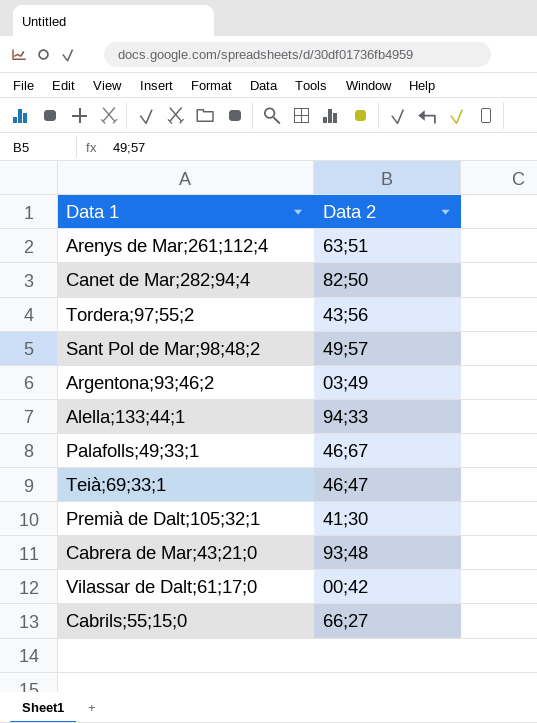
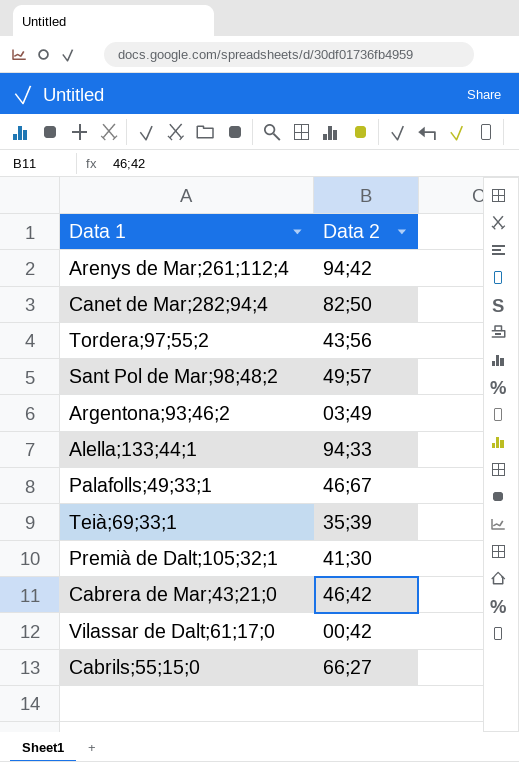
Arenys de Mar;261;112;4 | Data 2: 63;51 -> 94;42
Teià;69;33;1 | Data 2: 46;47 -> 35;39
Cabrera de Mar;43;21;0 | Data 2: 93;48 -> 46;42

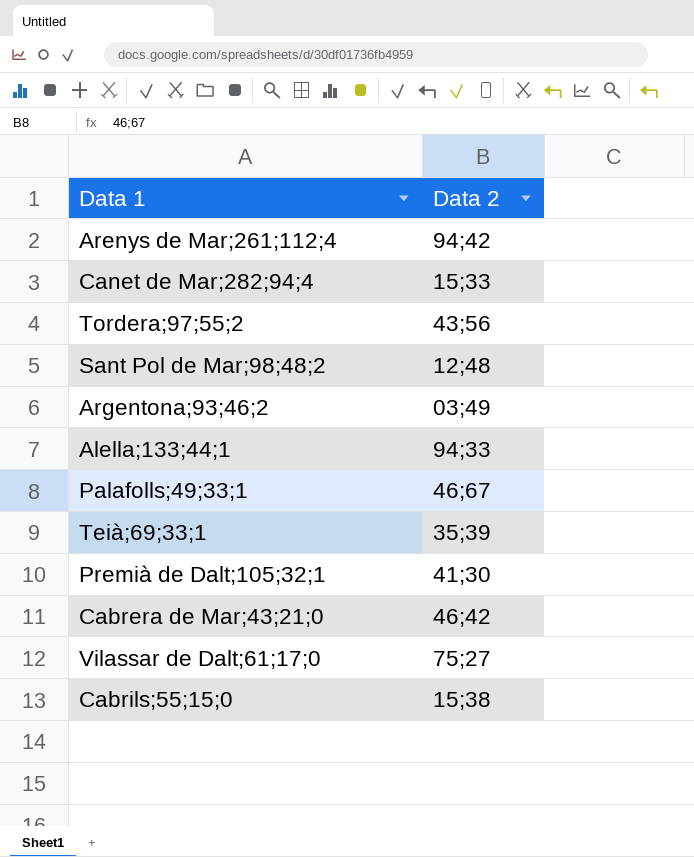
Canet de Mar;282;94;4 | Data 2: 82;50 -> 15;33
Sant Pol de Mar;98;48;2 | Data 2: 49;57 -> 12;48
Vilassar de Dalt;61;17;0 | Data 2: 00;42 -> 75;27
Cabrils;55;15;0 | Data 2: 66;27 -> 15;38

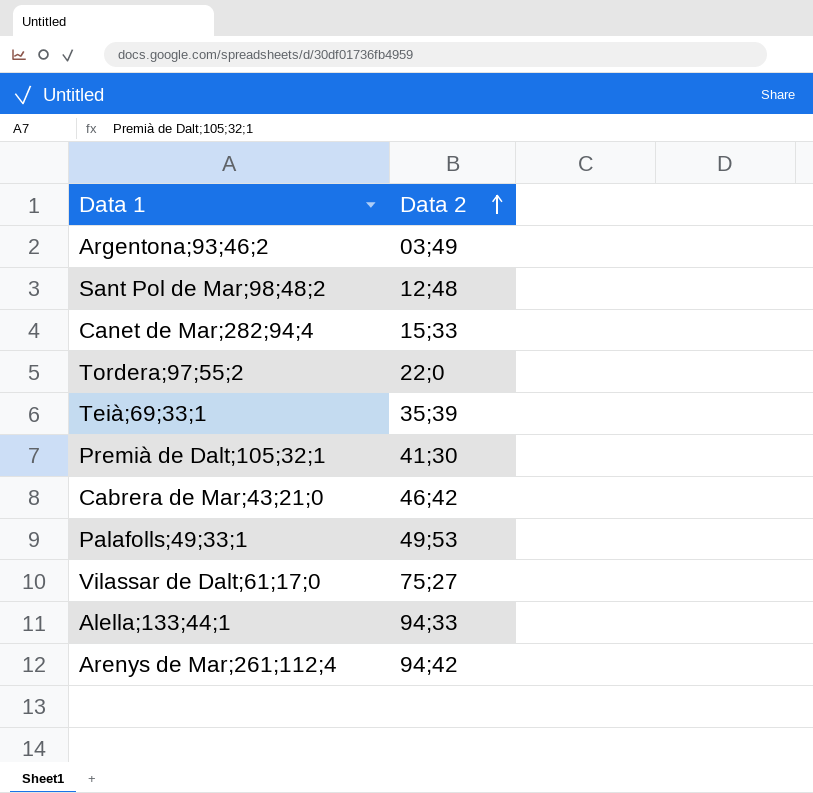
row order: none -> Data 2 ascending
row Cabrils;55;15;0: 15;38 -> none
Tordera;97;55;2 | Data 2: 43;56 -> 22;0
Palafolls;49;33;1 | Data 2: 46;67 -> 49;53

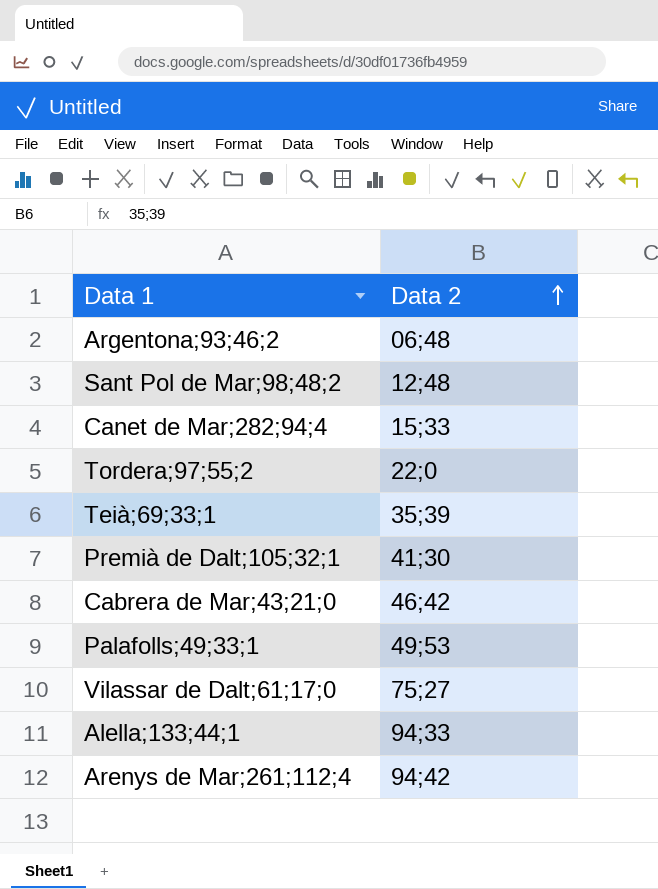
Argentona;93;46;2 | Data 2: 03;49 -> 06;48

